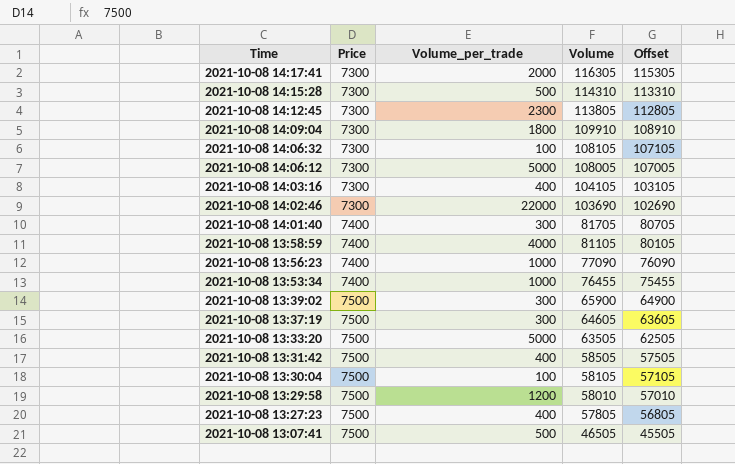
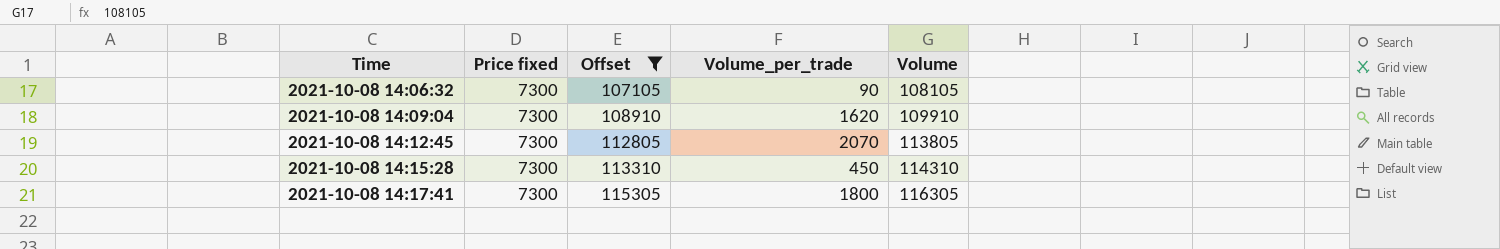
filter: none -> Offset >= 107105
row order: Time descending -> Time ascending
column name: Price -> Price fixed
column Offset | position: 5 -> 3
2021-10-08 14:06:32 | Volume_per_trade: 100 -> 90
2021-10-08 14:09:04 | Volume_per_trade: 1800 -> 1620
2021-10-08 14:12:45 | Volume_per_trade: 2300 -> 2070
2021-10-08 14:15:28 | Volume_per_trade: 500 -> 450
2021-10-08 14:17:41 | Volume_per_trade: 2000 -> 1800

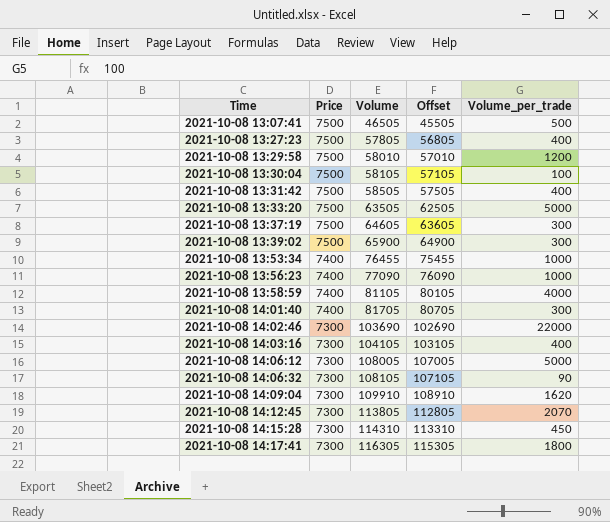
filter: Offset >= 107105 -> none
column name: Price fixed -> Price
column Volume | position: 5 -> 3

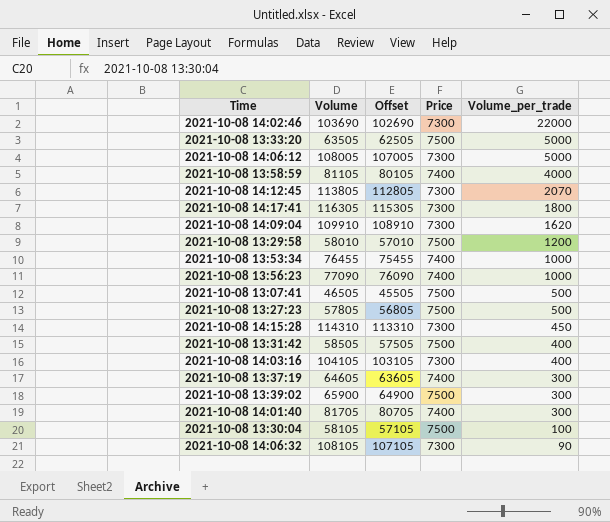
row order: Time ascending -> Volume_per_trade descending
column Price | position: 2 -> 4
2021-10-08 13:27:23 | Volume_per_trade: 400 -> 500
2021-10-08 13:37:19 | Price: 7500 -> 7400

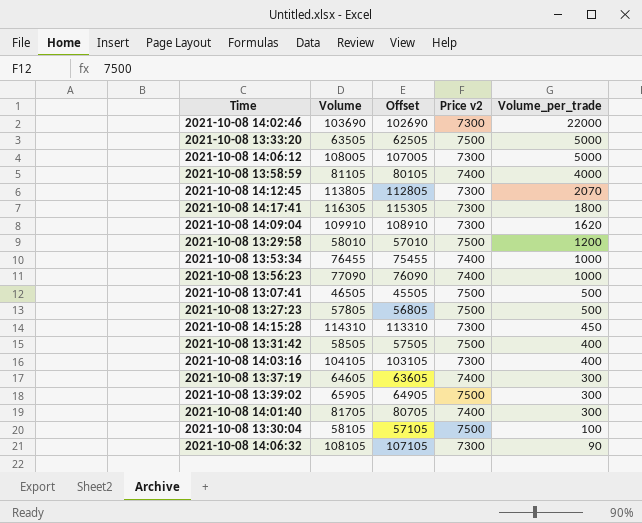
column name: Price -> Price v2
2021-10-08 13:39:02 | Volume: 65900 -> 65905
2021-10-08 13:39:02 | Offset: 64900 -> 64905

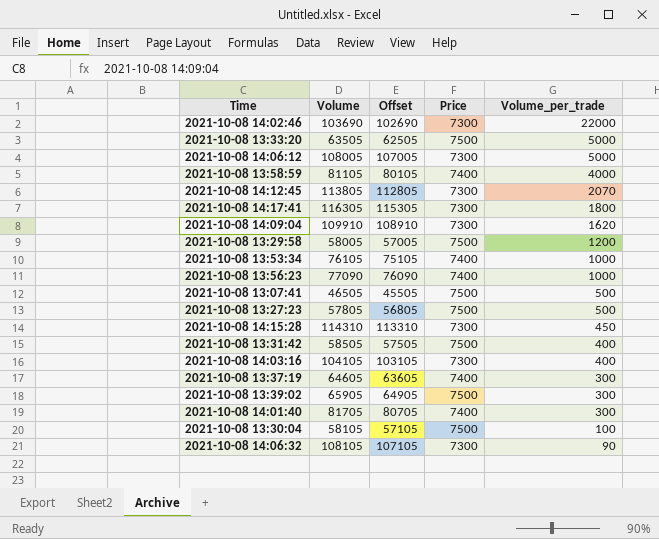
column name: Price v2 -> Price
2021-10-08 13:29:58 | Volume: 58010 -> 58005
2021-10-08 13:29:58 | Offset: 57010 -> 57005
2021-10-08 13:53:34 | Volume: 76455 -> 76105
2021-10-08 13:53:34 | Offset: 75455 -> 75105

